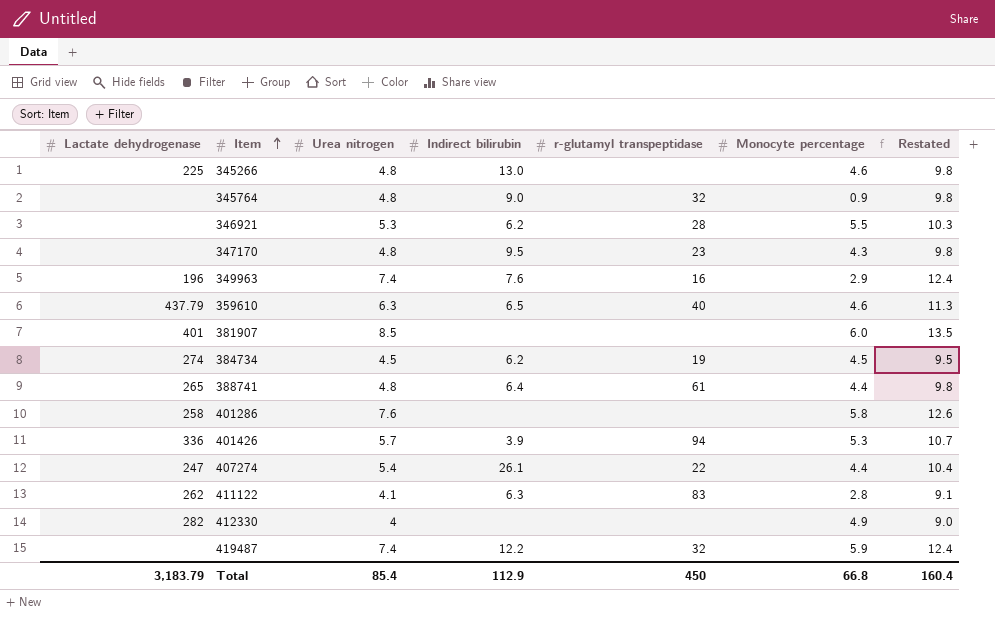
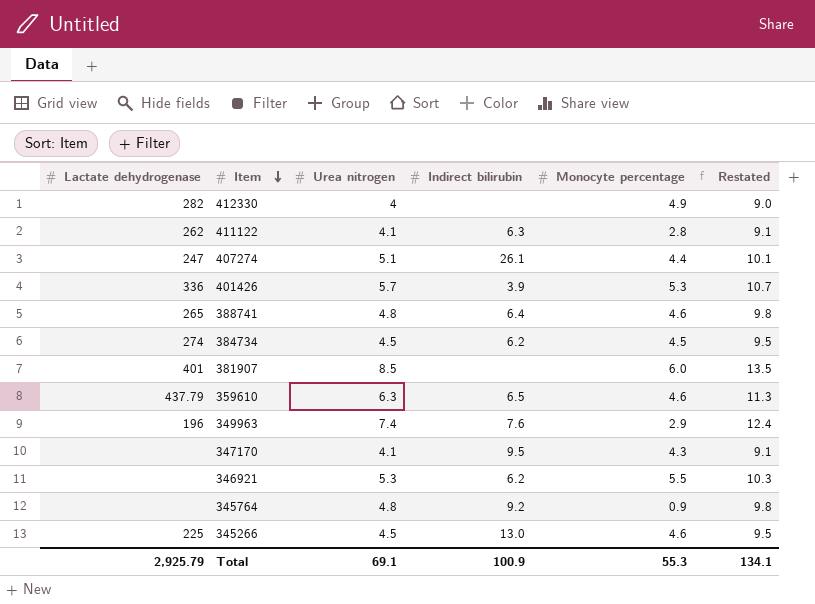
row order: Item ascending -> Item descending
column r-glutamyl transpeptidase | position: 5 -> none
row 401286: 258 | 7.6 | none | none | 5.8 | 12.6 -> none
row 419487: none | 7.4 | 12.2 | 32 | 5.9 | 12.4 -> none
407274 | Urea nitrogen: 5.4 -> 5.1
407274 | Restated: 10.4 -> 10.1
388741 | Monocyte percentage: 4.4 -> 4.6
347170 | Urea nitrogen: 4.8 -> 4.1
347170 | Restated: 9.8 -> 9.1
345764 | Indirect bilirubin: 9.0 -> 9.2
345266 | Urea nitrogen: 4.8 -> 4.5
345266 | Restated: 9.8 -> 9.5
Total | Lactate dehydrogenase: 3,183.79 -> 2,925.79
Total | Urea nitrogen: 85.4 -> 69.1
Total | Indirect bilirubin: 112.9 -> 100.9
Total | Monocyte percentage: 66.8 -> 55.3
Total | Restated: 160.4 -> 134.1

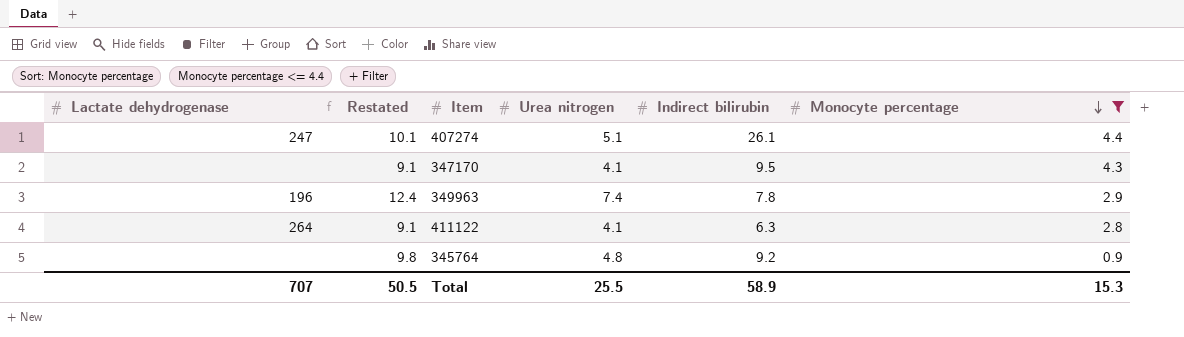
filter: none -> Monocyte percentage <= 4.4
row order: Item descending -> Monocyte percentage descending
column Restated | position: 6 -> 2
349963 | Indirect bilirubin: 7.6 -> 7.8
411122 | Lactate dehydrogenase: 262 -> 264
Total | Lactate dehydrogenase: 2,925.79 -> 707
Total | Restated: 134.1 -> 50.5
Total | Urea nitrogen: 69.1 -> 25.5
Total | Indirect bilirubin: 100.9 -> 58.9
Total | Monocyte percentage: 55.3 -> 15.3

